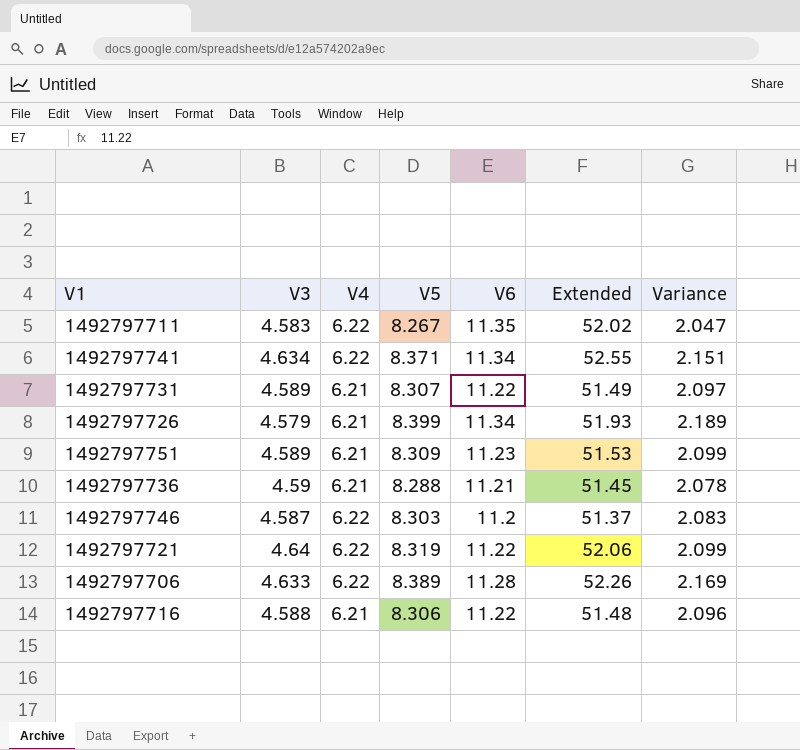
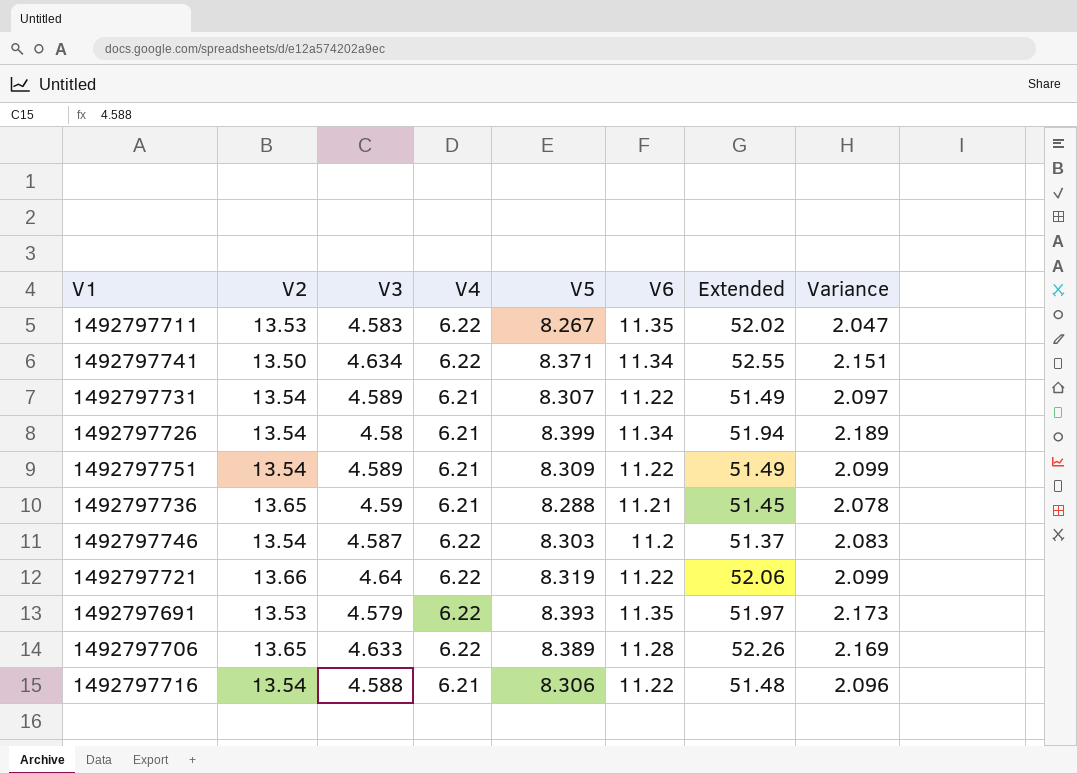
column V2 | position: none -> 2
1492797726 | V3: 4.579 -> 4.58
1492797726 | Extended: 51.93 -> 51.94
1492797751 | V6: 11.23 -> 11.22
1492797751 | Extended: 51.53 -> 51.49
row 1492797691: none -> 13.53 | 4.579 | 6.22 | 8.393 | 11.35 | 51.97 | 2.173

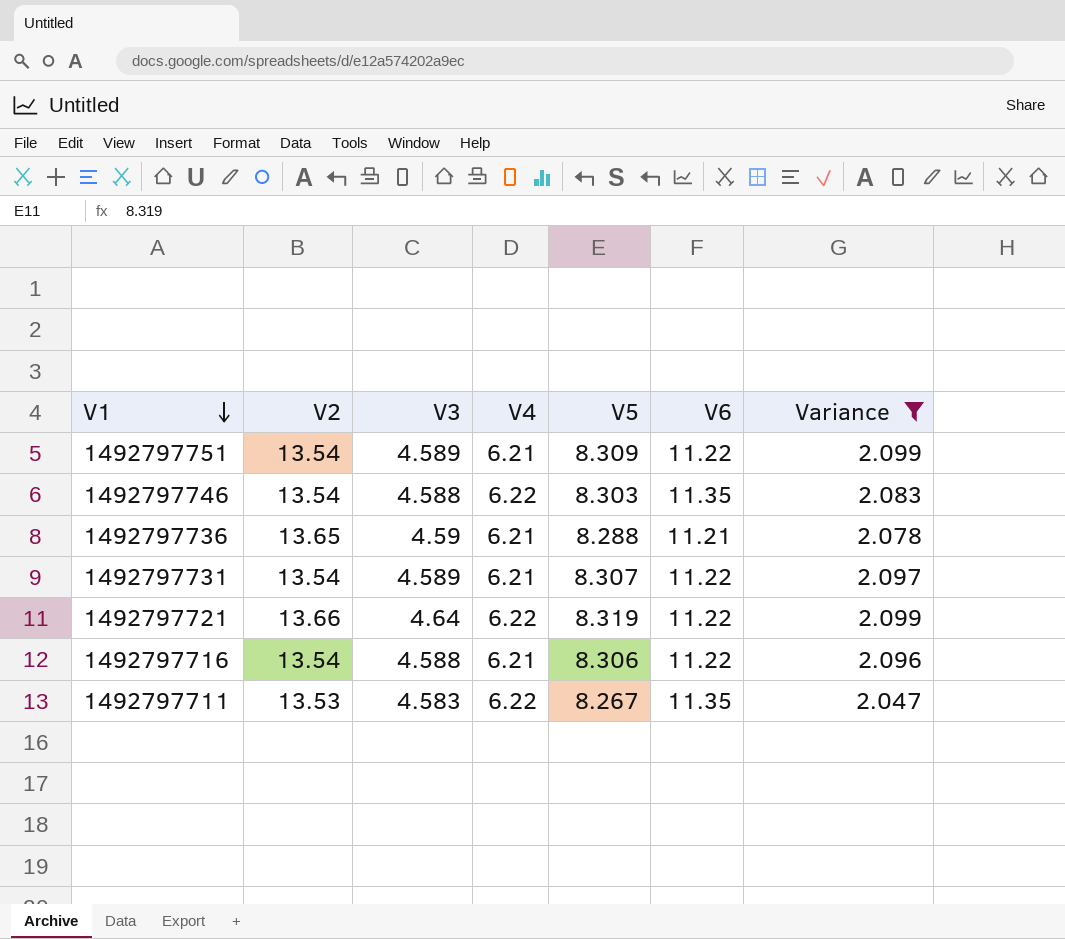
filter: none -> Variance <= 2.099
row order: none -> V1 descending
column Extended | formula: [V3] * [V6] -> none
1492797746 | V3: 4.587 -> 4.588
1492797746 | V6: 11.2 -> 11.35

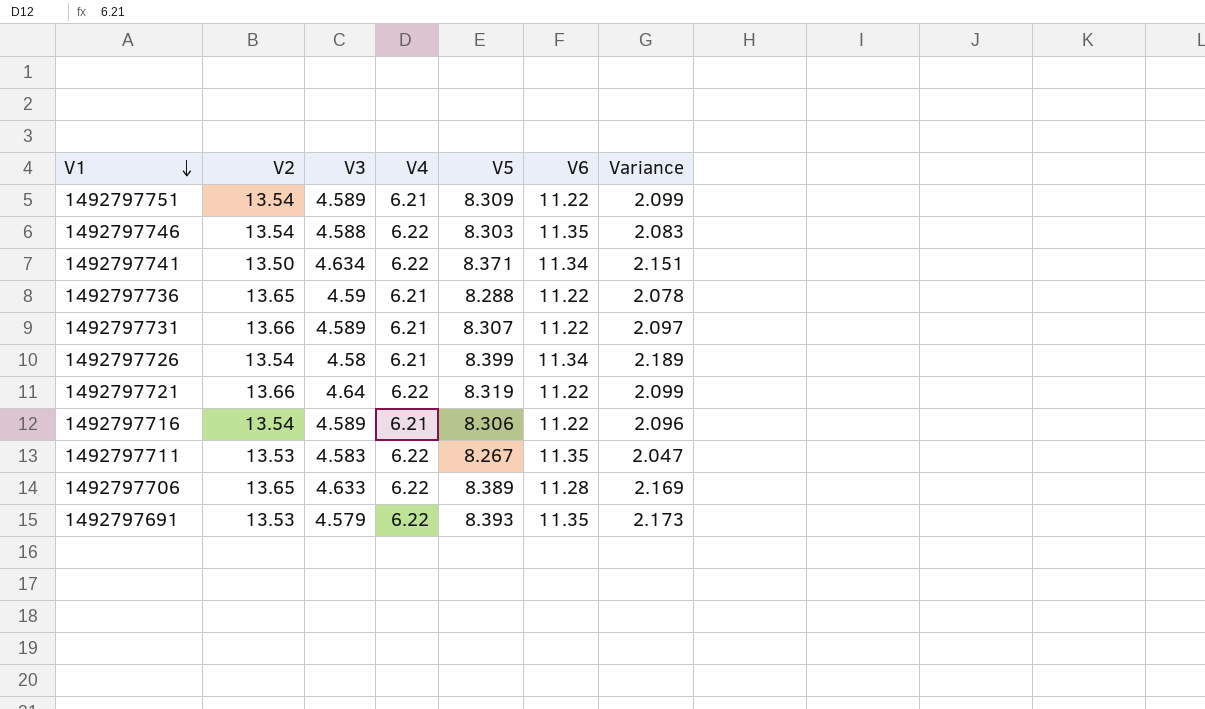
filter: Variance <= 2.099 -> none
1492797736 | V6: 11.21 -> 11.22
1492797731 | V2: 13.54 -> 13.66
1492797716 | V3: 4.588 -> 4.589

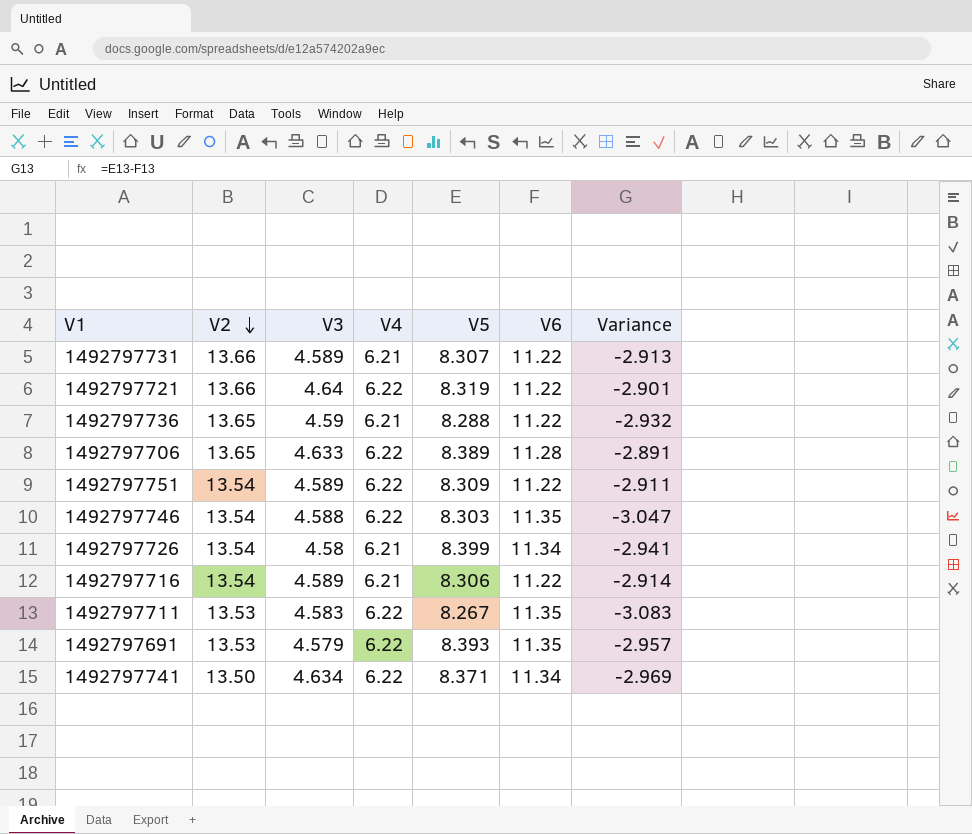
row order: V1 descending -> V2 descending
column Variance | formula: [V5] - [V4] -> [V5] - [V6]
1492797751 | V4: 6.21 -> 6.22

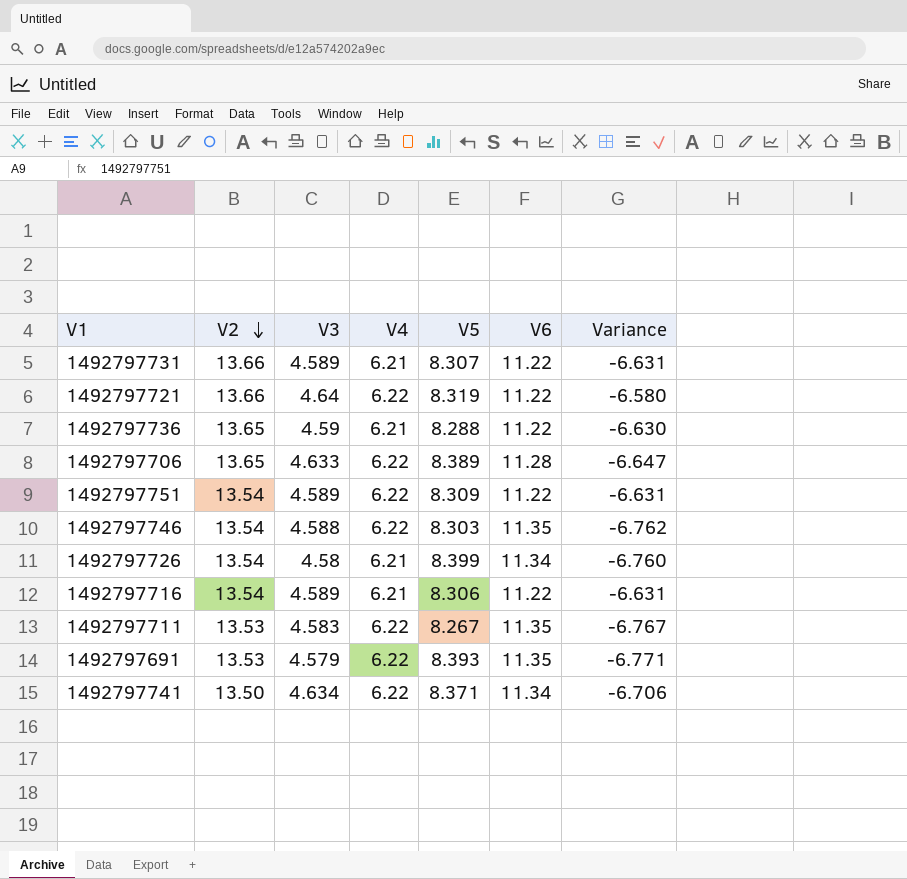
column Variance | formula: [V5] - [V6] -> [V3] - [V6]

